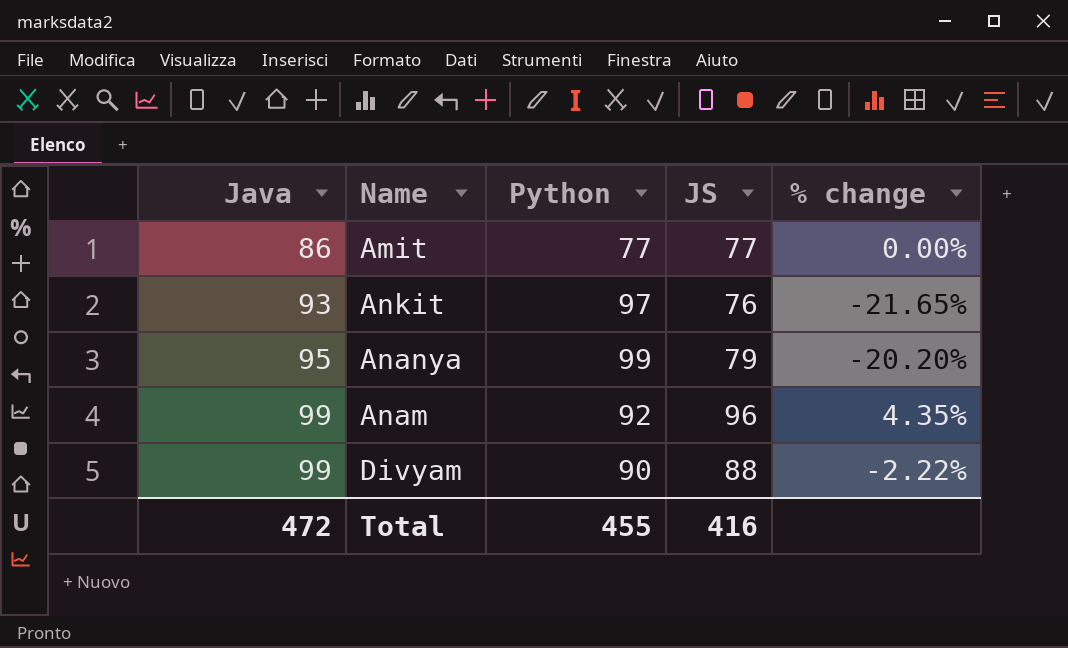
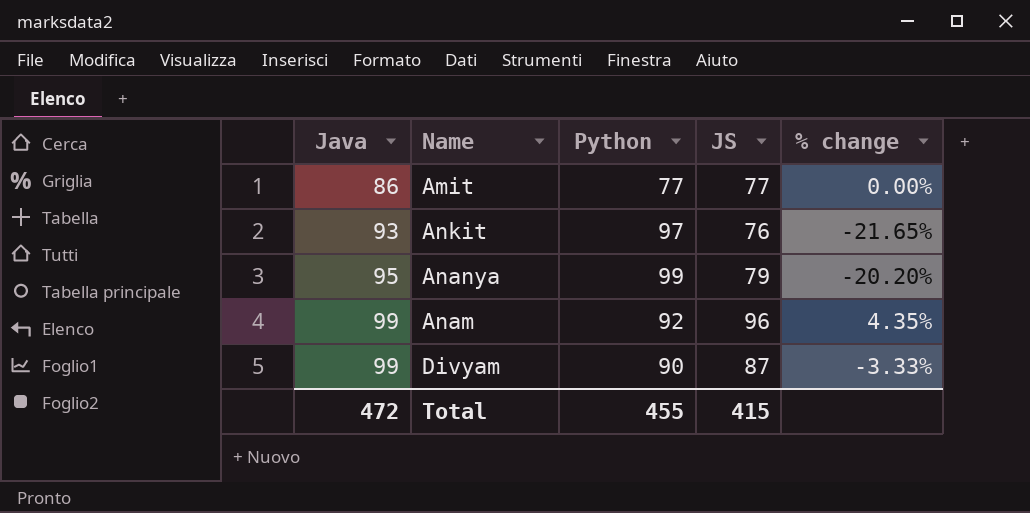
Divyam | JS: 88 -> 87
Divyam | % change: -2.22% -> -3.33%
Total | JS: 416 -> 415

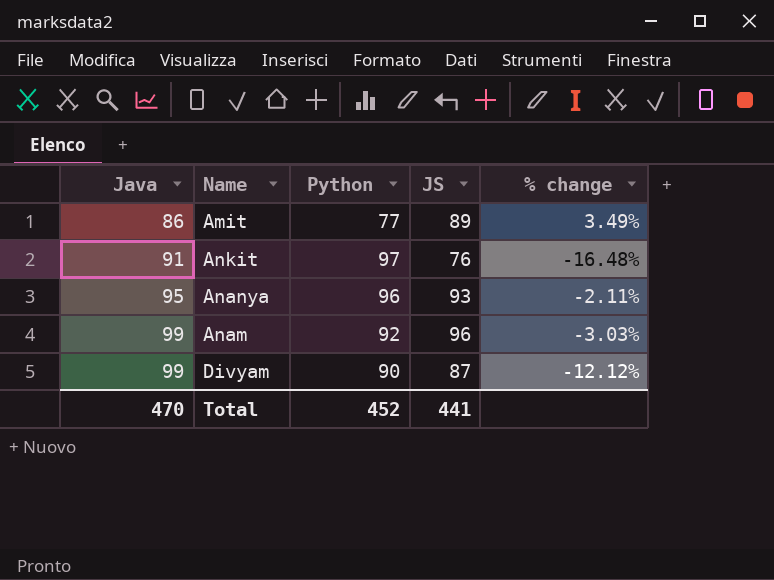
column % change | formula: ([JS] - [Python]) / [Python] -> ([JS] - [Java]) / [Java]
Amit | JS: 77 -> 89
Ankit | Java: 93 -> 91
Ananya | Python: 99 -> 96
Ananya | JS: 79 -> 93
Total | Java: 472 -> 470
Total | Python: 455 -> 452
Total | JS: 415 -> 441

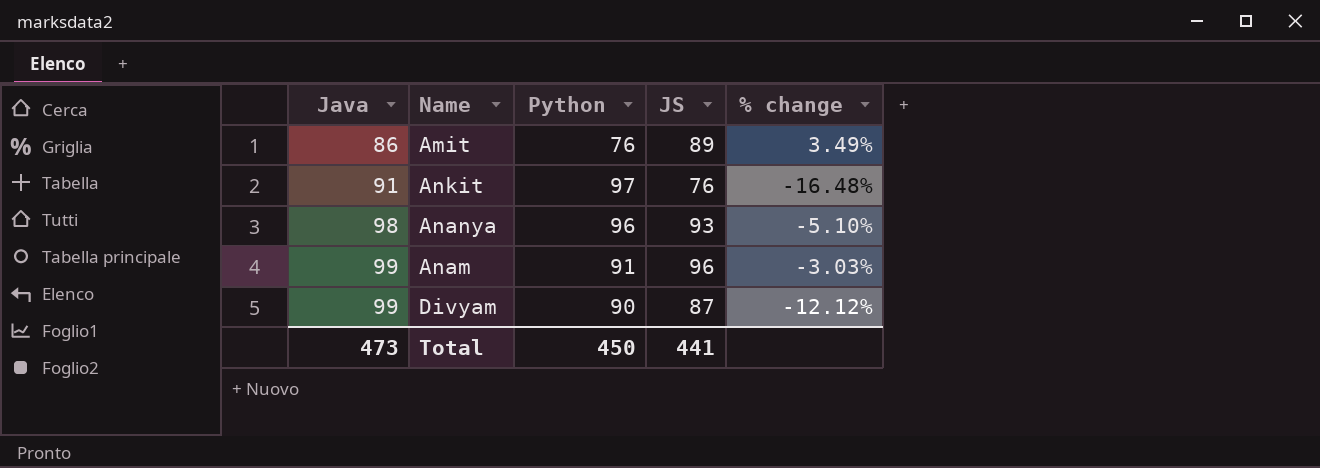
Amit | Python: 77 -> 76
Ananya | Java: 95 -> 98
Ananya | % change: -2.11% -> -5.10%
Anam | Python: 92 -> 91
Total | Java: 470 -> 473
Total | Python: 452 -> 450

